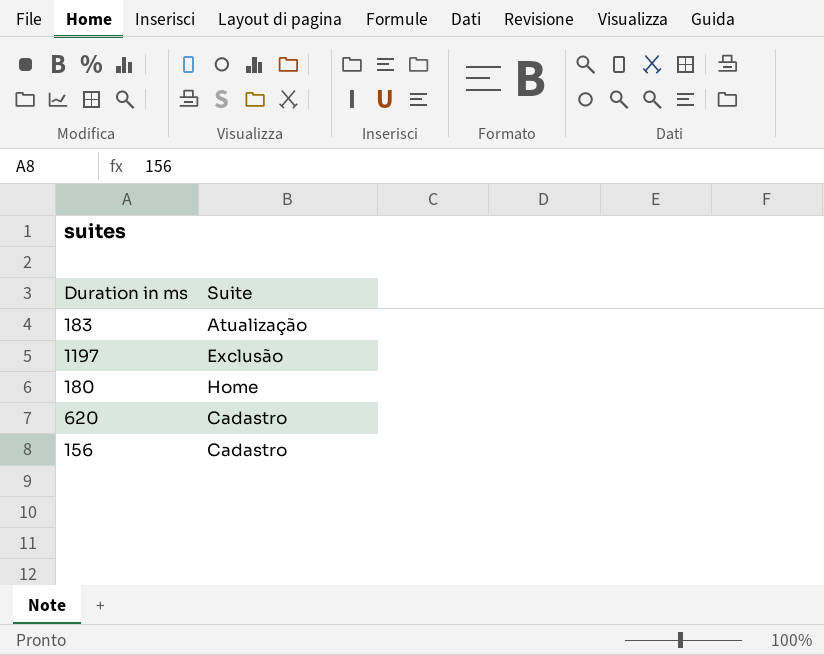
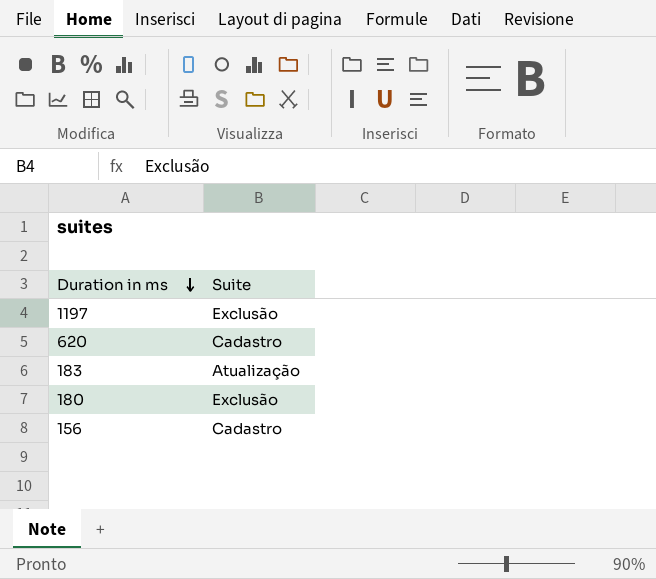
row order: none -> Duration in ms descending
180 | Suite: Home -> Exclusão

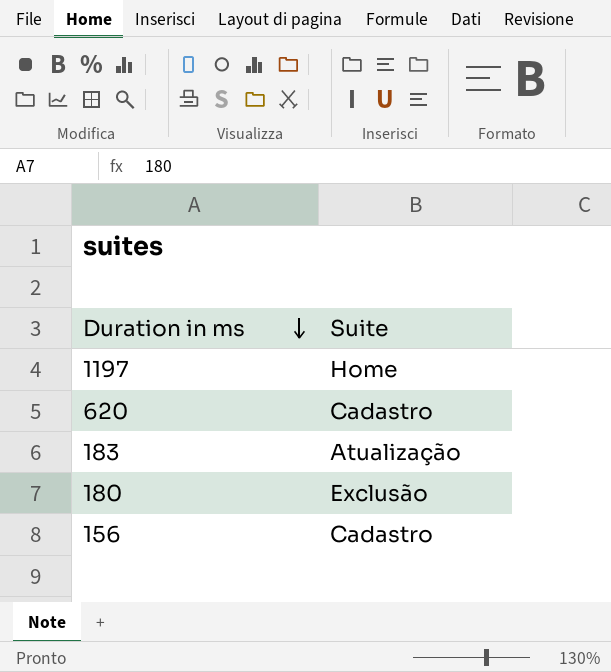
1197 | Suite: Exclusão -> Home

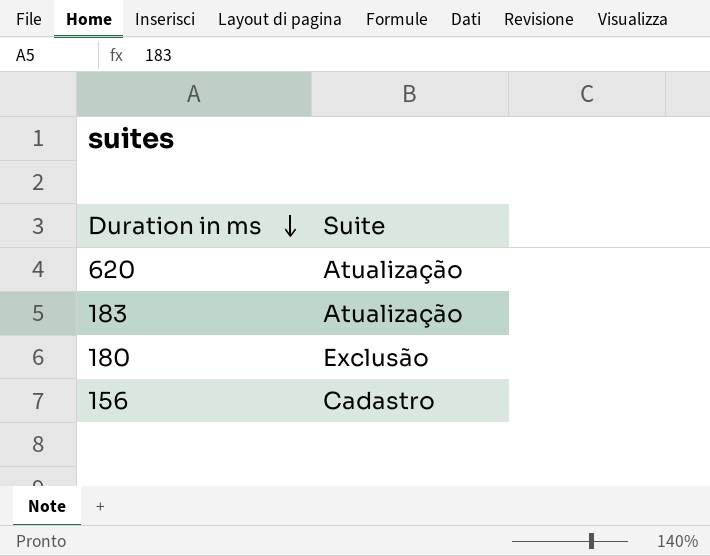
row 1197: Home -> none
620 | Suite: Cadastro -> Atualização

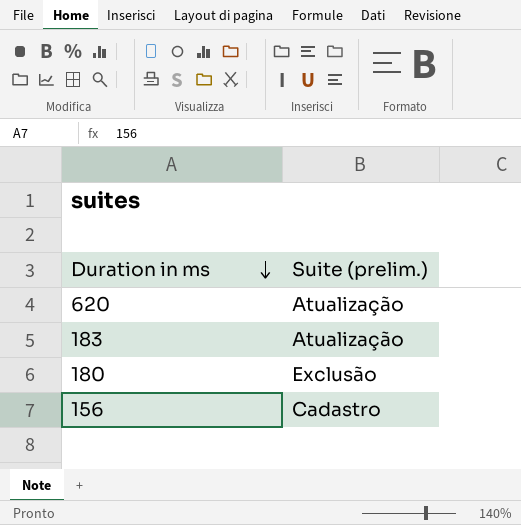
column name: Suite -> Suite (prelim.)

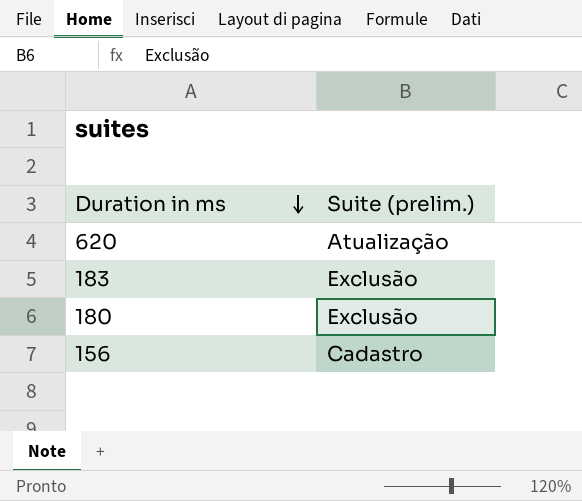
183 | Suite (prelim.): Atualização -> Exclusão

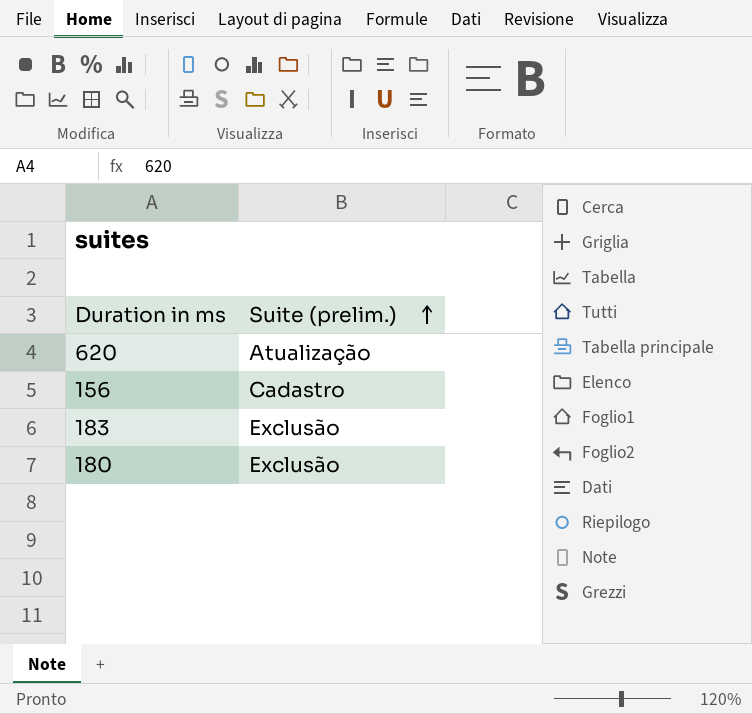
row order: Duration in ms descending -> Suite (prelim.) ascending

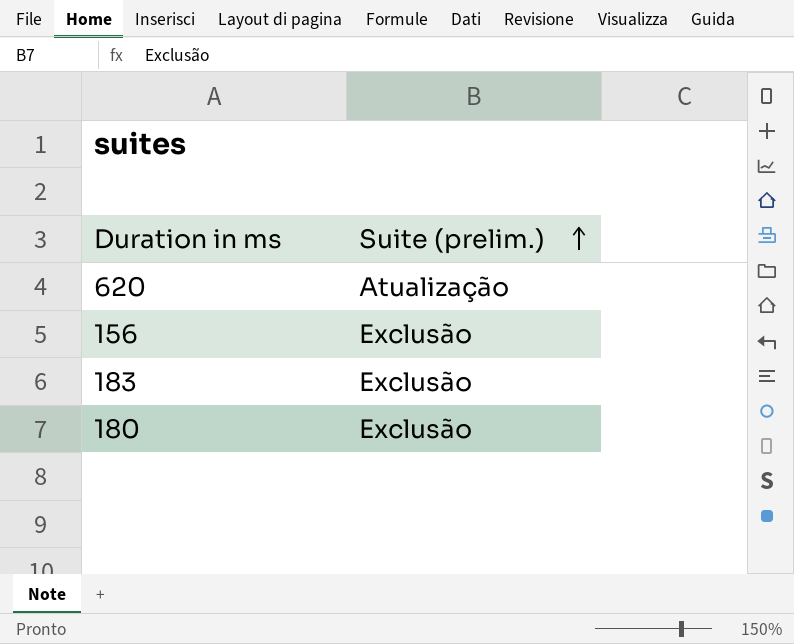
156 | Suite (prelim.): Cadastro -> Exclusão

